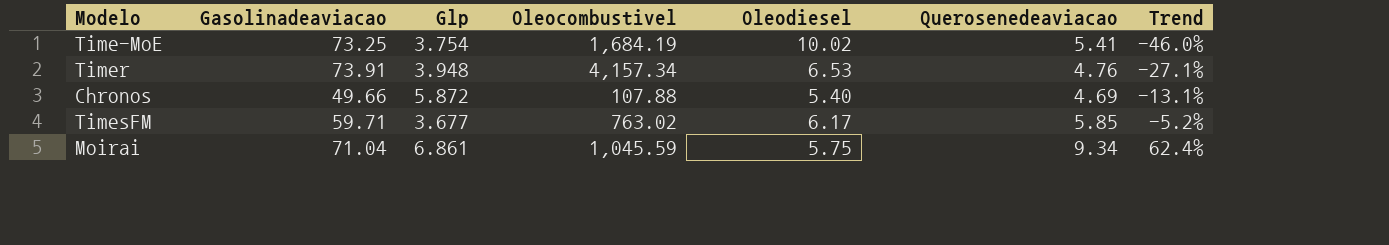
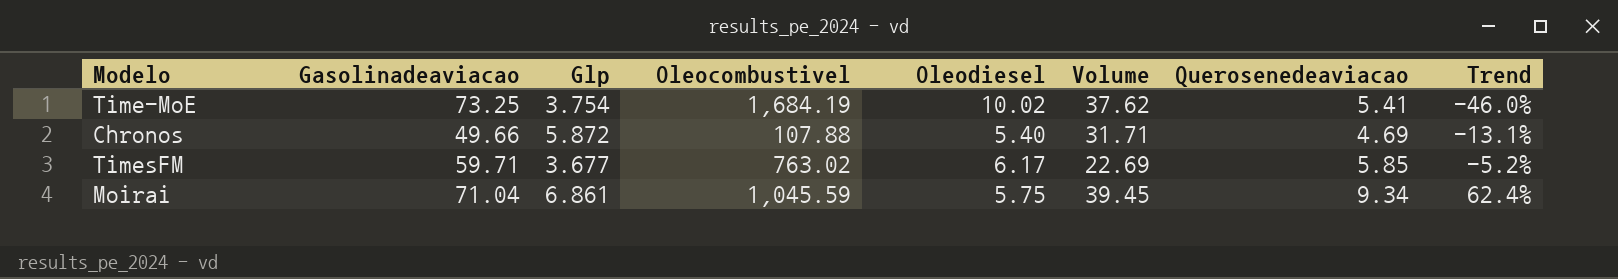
column Volume | formula: none -> [Glp] * [Oleodiesel]
row Timer: 73.91 | 3.948 | 4,157.34 | 6.53 | 4.76 | -27.1% -> none

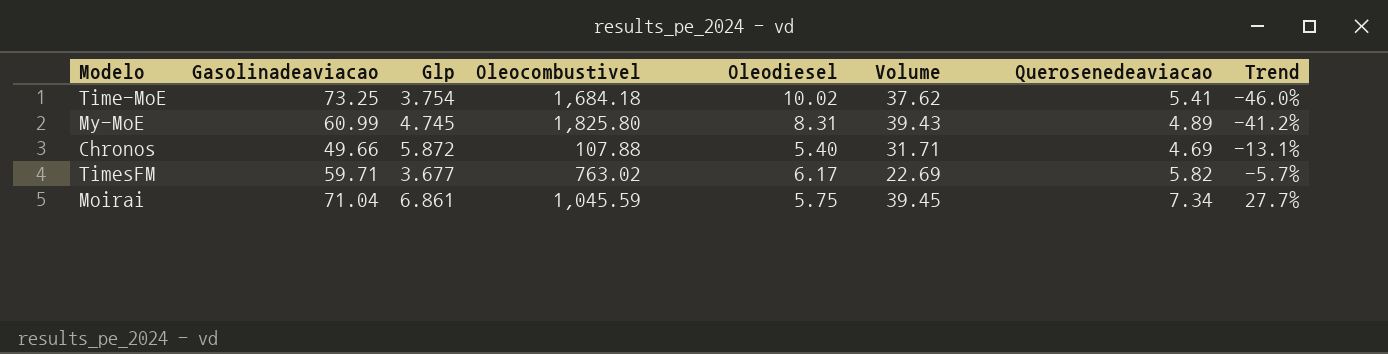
Time-MoE | Oleocombustivel: 1,684.19 -> 1,684.18
row My-MoE: none -> 60.99 | 4.745 | 1,825.80 | 8.31 | 39.43 | 4.89 | -41.2%
TimesFM | Querosenedeaviacao: 5.85 -> 5.82
TimesFM | Trend: -5.2% -> -5.7%
Moirai | Querosenedeaviacao: 9.34 -> 7.34
Moirai | Trend: 62.4% -> 27.7%

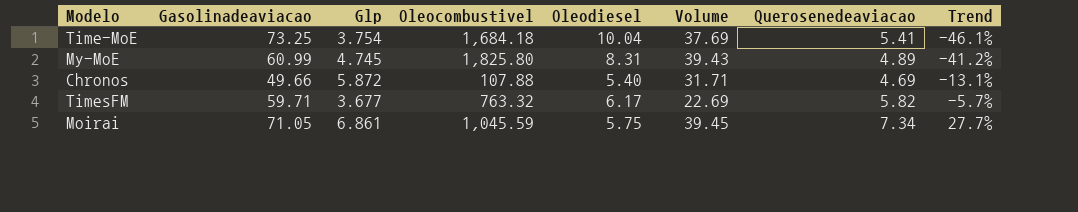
Time-MoE | Oleodiesel: 10.02 -> 10.04
Time-MoE | Volume: 37.62 -> 37.69
Time-MoE | Trend: -46.0% -> -46.1%
TimesFM | Oleocombustivel: 763.02 -> 763.32
Moirai | Gasolinadeaviacao: 71.04 -> 71.05

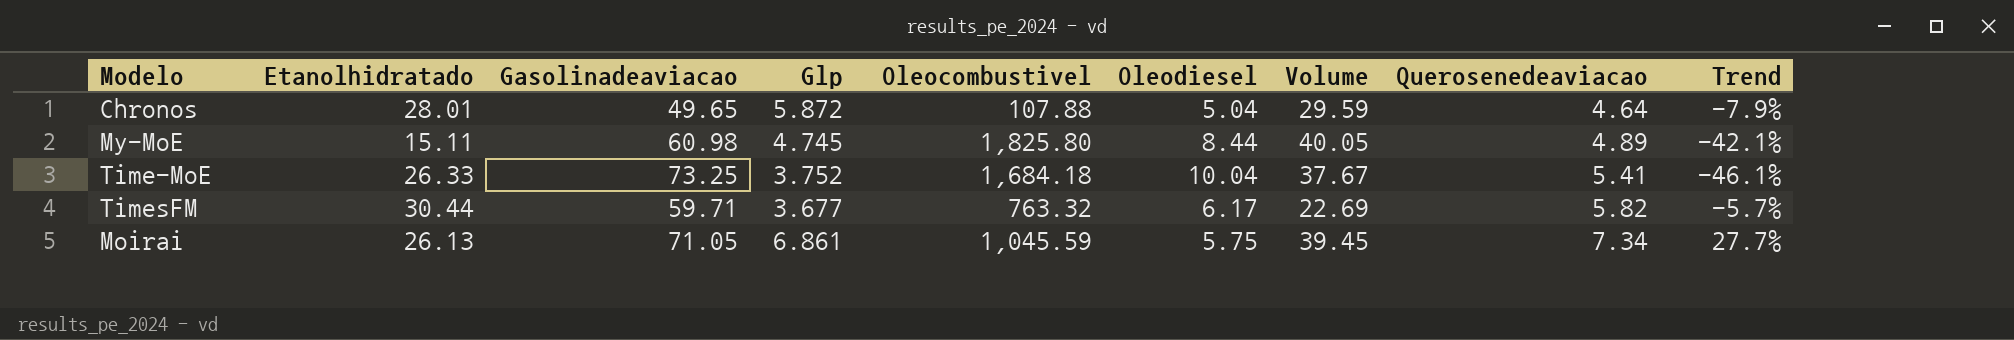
row order: Trend ascending -> Querosenedeaviacao ascending
column Etanolhidratado | position: none -> 2
Chronos | Gasolinadeaviacao: 49.66 -> 49.65
Chronos | Oleodiesel: 5.40 -> 5.04
Chronos | Volume: 31.71 -> 29.59
Chronos | Querosenedeaviacao: 4.69 -> 4.64
Chronos | Trend: -13.1% -> -7.9%
My-MoE | Gasolinadeaviacao: 60.99 -> 60.98
My-MoE | Oleodiesel: 8.31 -> 8.44
My-MoE | Volume: 39.43 -> 40.05
My-MoE | Trend: -41.2% -> -42.1%
Time-MoE | Glp: 3.754 -> 3.752
Time-MoE | Volume: 37.69 -> 37.67

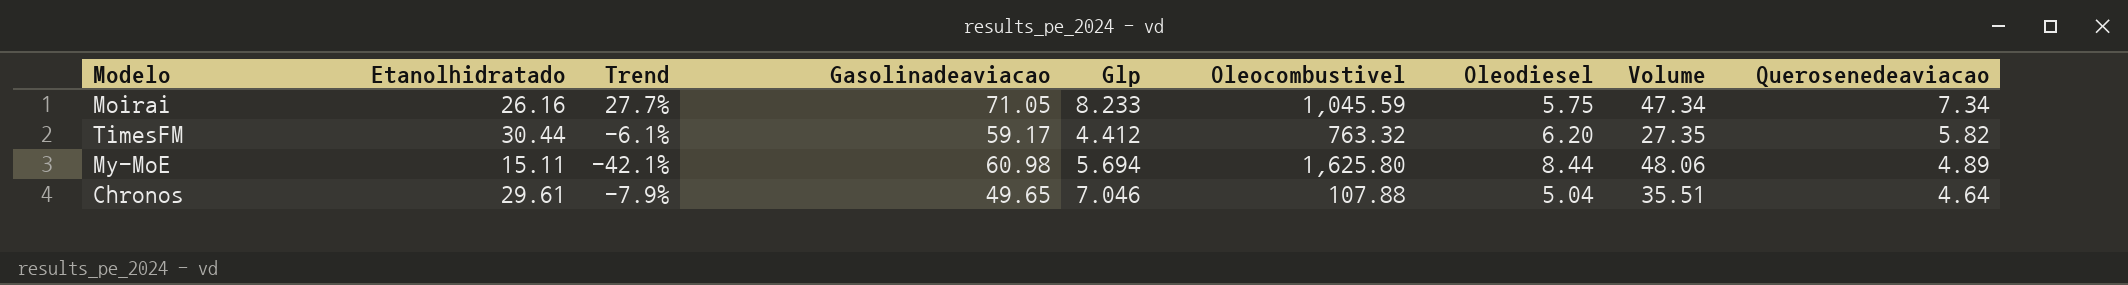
row order: Querosenedeaviacao ascending -> Querosenedeaviacao descending
column Trend | position: 9 -> 3
row Time-MoE: 26.33 | 73.25 | 3.752 | 1,684.18 | 10.04 | 37.67 | 5.41 | -46.1% -> none
Moirai | Etanolhidratado: 26.13 -> 26.16
Moirai | Glp: 6.861 -> 8.233
Moirai | Volume: 39.45 -> 47.34
TimesFM | Trend: -5.7% -> -6.1%
TimesFM | Gasolinadeaviacao: 59.71 -> 59.17
TimesFM | Glp: 3.677 -> 4.412
TimesFM | Oleodiesel: 6.17 -> 6.20
TimesFM | Volume: 22.69 -> 27.35
My-MoE | Glp: 4.745 -> 5.694
My-MoE | Oleocombustivel: 1,825.80 -> 1,625.80
My-MoE | Volume: 40.05 -> 48.06
Chronos | Etanolhidratado: 28.01 -> 29.61
Chronos | Glp: 5.872 -> 7.046
Chronos | Volume: 29.59 -> 35.51

